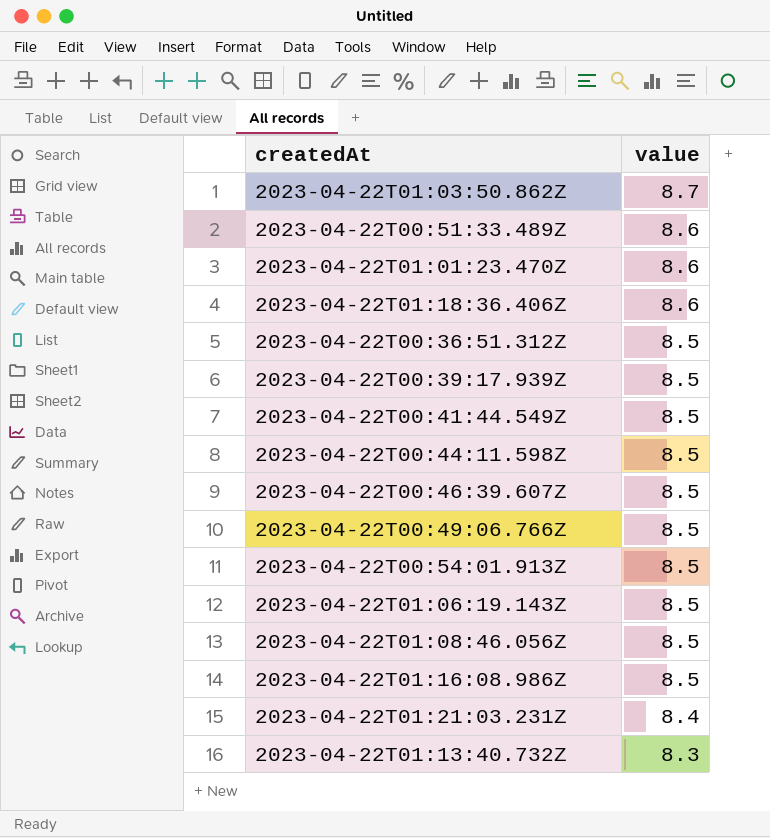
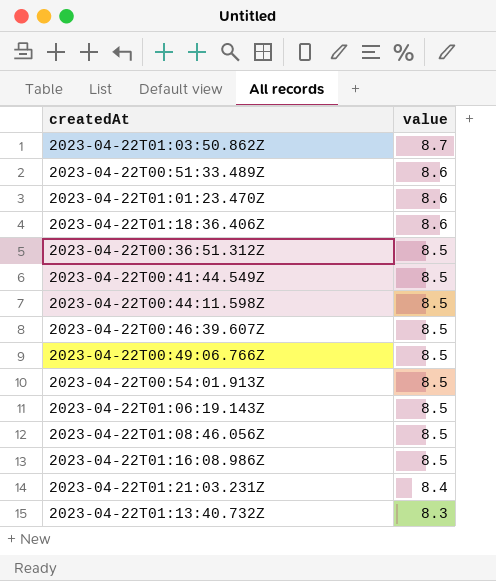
row 2023-04-22T00:39:17.939Z: 8.5 -> none

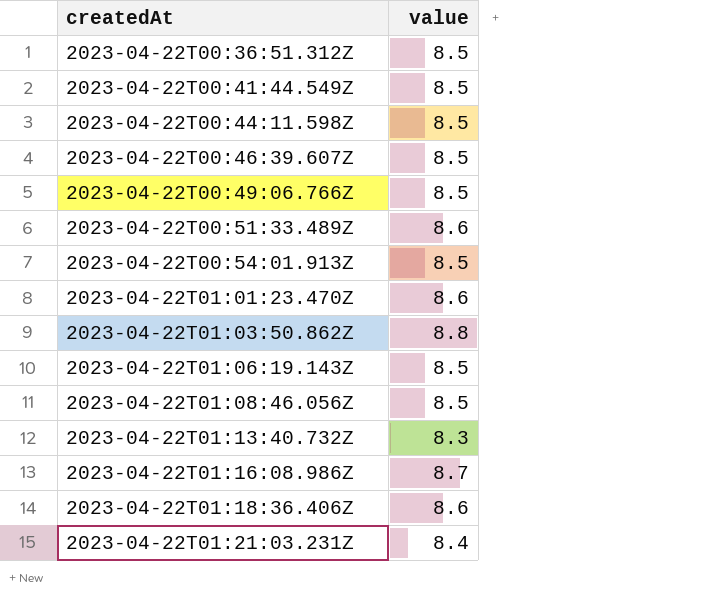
row order: value descending -> createdAt ascending
2023-04-22T01:03:50.862Z | value: 8.7 -> 8.8
2023-04-22T01:16:08.986Z | value: 8.5 -> 8.7

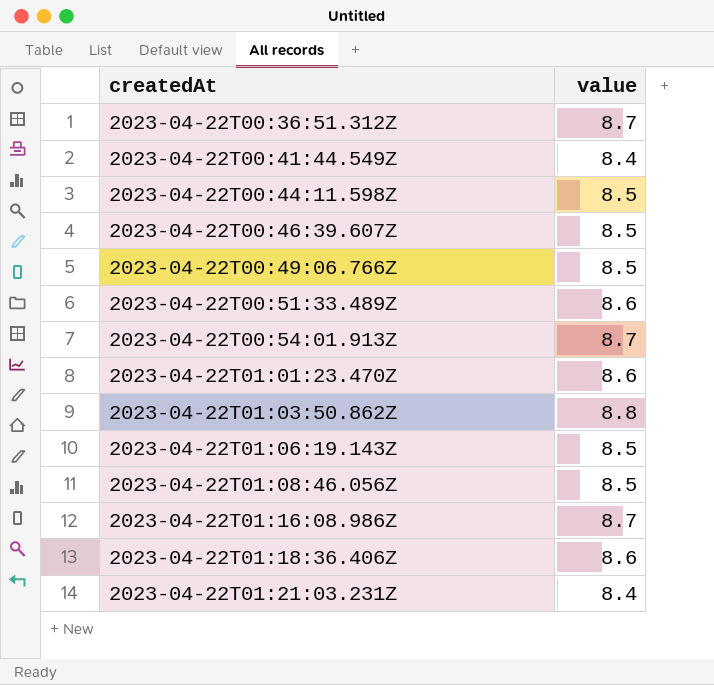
row 2023-04-22T01:13:40.732Z: 8.3 -> none
2023-04-22T00:36:51.312Z | value: 8.5 -> 8.7
2023-04-22T00:41:44.549Z | value: 8.5 -> 8.4
2023-04-22T00:54:01.913Z | value: 8.5 -> 8.7

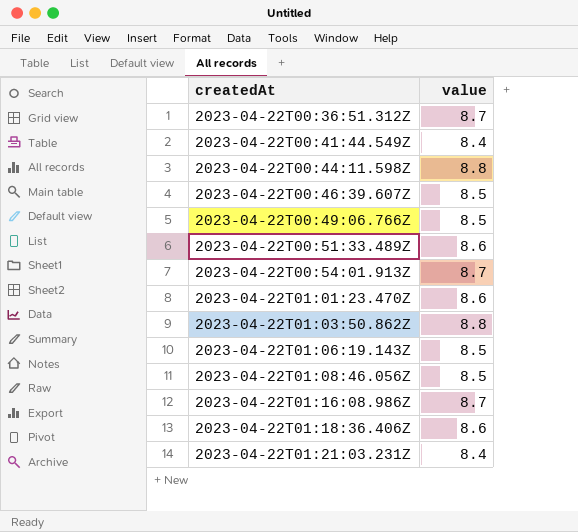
2023-04-22T00:44:11.598Z | value: 8.5 -> 8.8

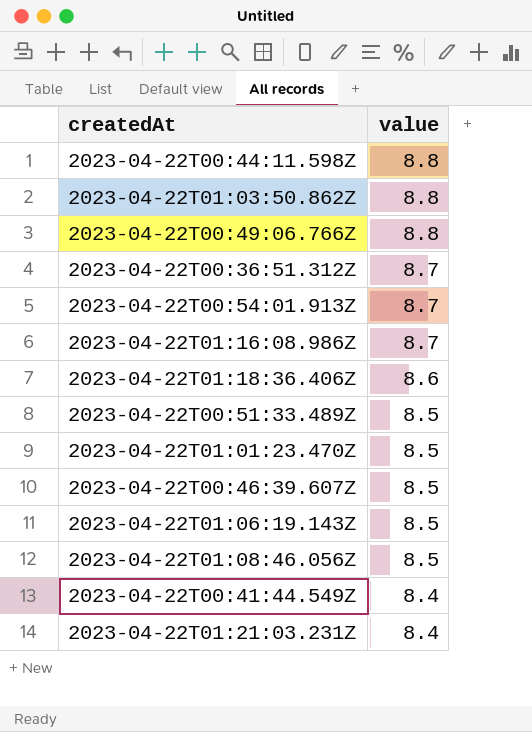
row order: createdAt ascending -> value descending
2023-04-22T00:49:06.766Z | value: 8.5 -> 8.8
2023-04-22T00:51:33.489Z | value: 8.6 -> 8.5
2023-04-22T01:01:23.470Z | value: 8.6 -> 8.5

